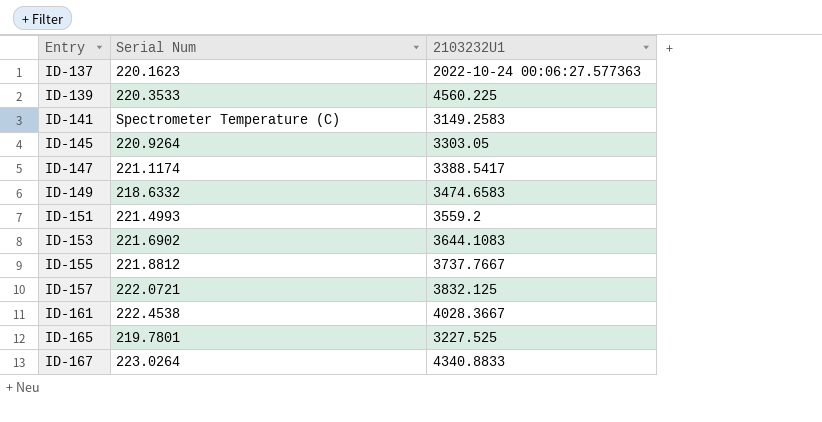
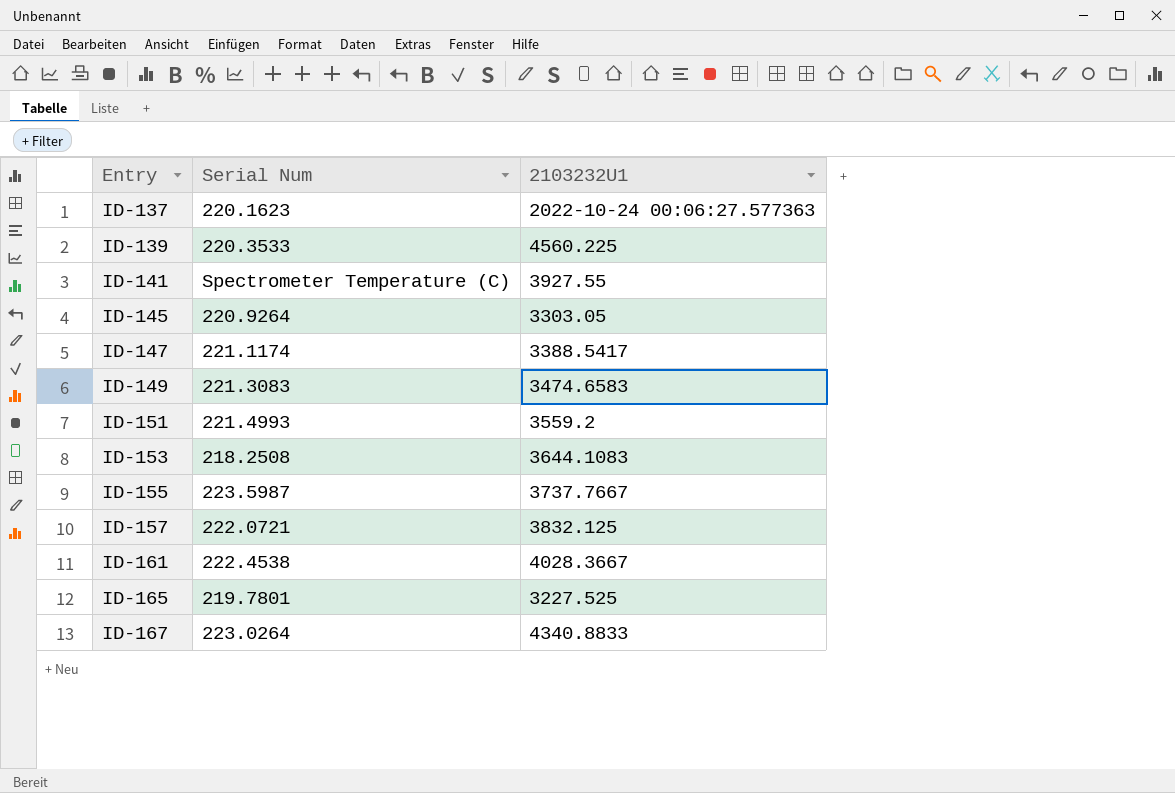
ID-141 | 2103232U1: 3149.2583 -> 3927.55
ID-149 | Serial Num: 218.6332 -> 221.3083
ID-153 | Serial Num: 221.6902 -> 218.2508
ID-155 | Serial Num: 221.8812 -> 223.5987

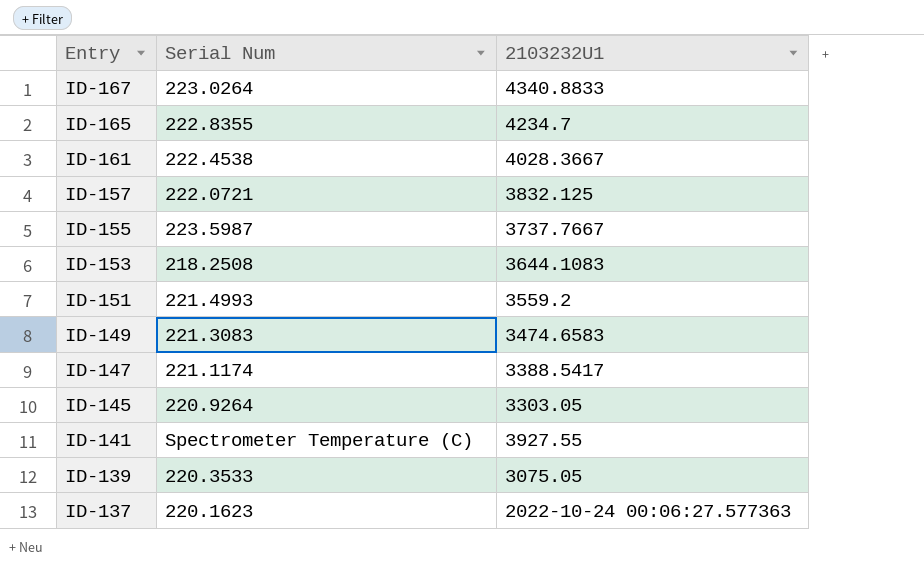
row order: Entry ascending -> Entry descending
ID-165 | Serial Num: 219.7801 -> 222.8355
ID-165 | 2103232U1: 3227.525 -> 4234.7
ID-139 | 2103232U1: 4560.225 -> 3075.05

